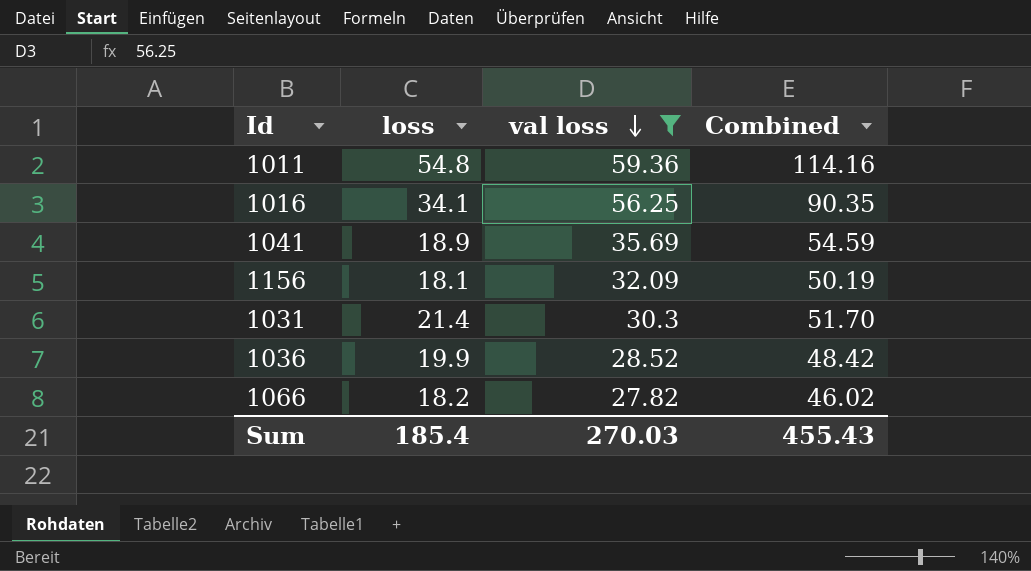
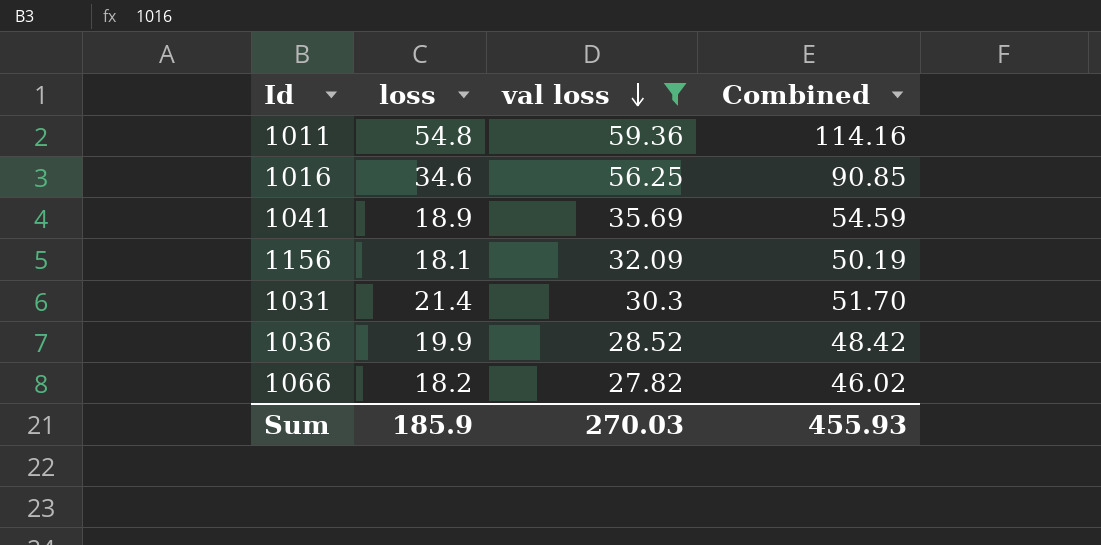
1016 | loss: 34.1 -> 34.6
1016 | Combined: 90.35 -> 90.85
Sum | loss: 185.4 -> 185.9
Sum | Combined: 455.43 -> 455.93

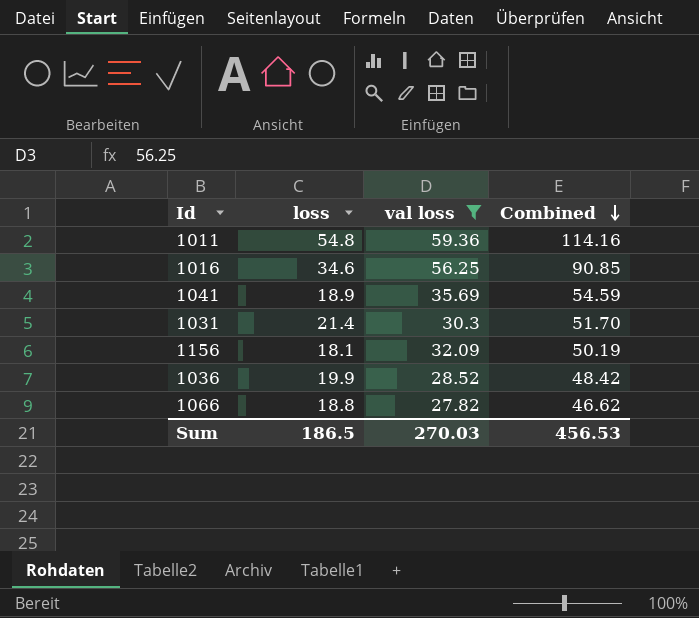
row order: val loss descending -> Combined descending
1066 | loss: 18.2 -> 18.8
1066 | Combined: 46.02 -> 46.62
Sum | loss: 185.9 -> 186.5
Sum | Combined: 455.93 -> 456.53

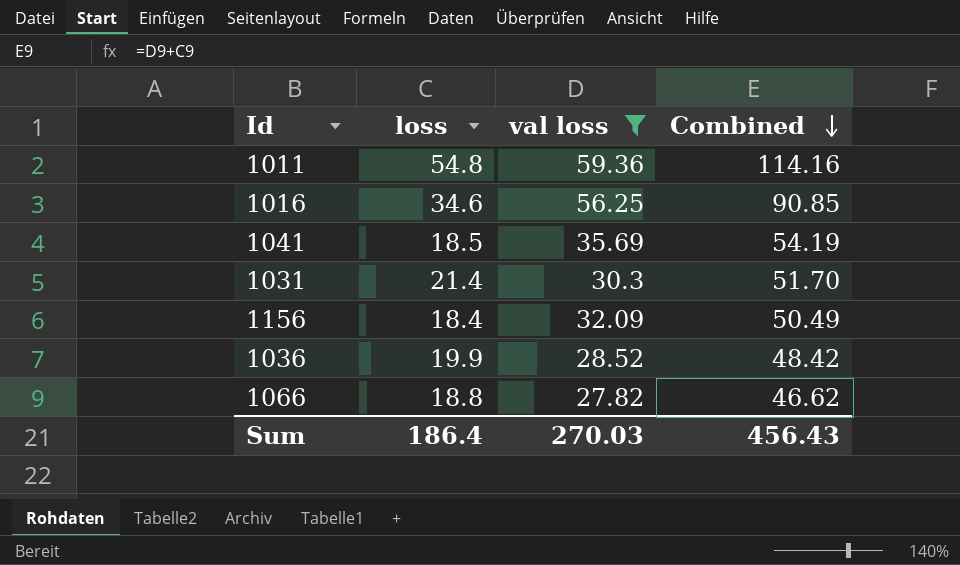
1041 | loss: 18.9 -> 18.5
1041 | Combined: 54.59 -> 54.19
1156 | loss: 18.1 -> 18.4
1156 | Combined: 50.19 -> 50.49
Sum | loss: 186.5 -> 186.4
Sum | Combined: 456.53 -> 456.43

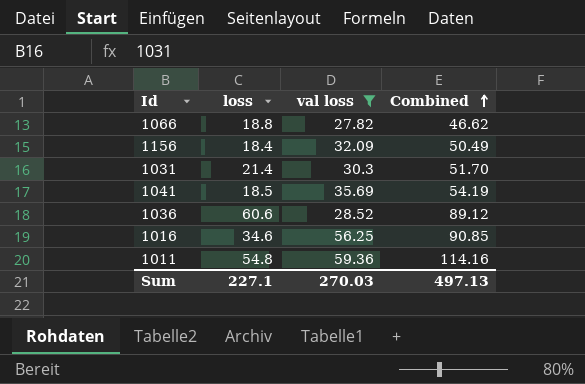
row order: Combined descending -> Combined ascending
1036 | loss: 19.9 -> 60.6
1036 | Combined: 48.42 -> 89.12
Sum | loss: 186.4 -> 227.1
Sum | Combined: 456.43 -> 497.13

